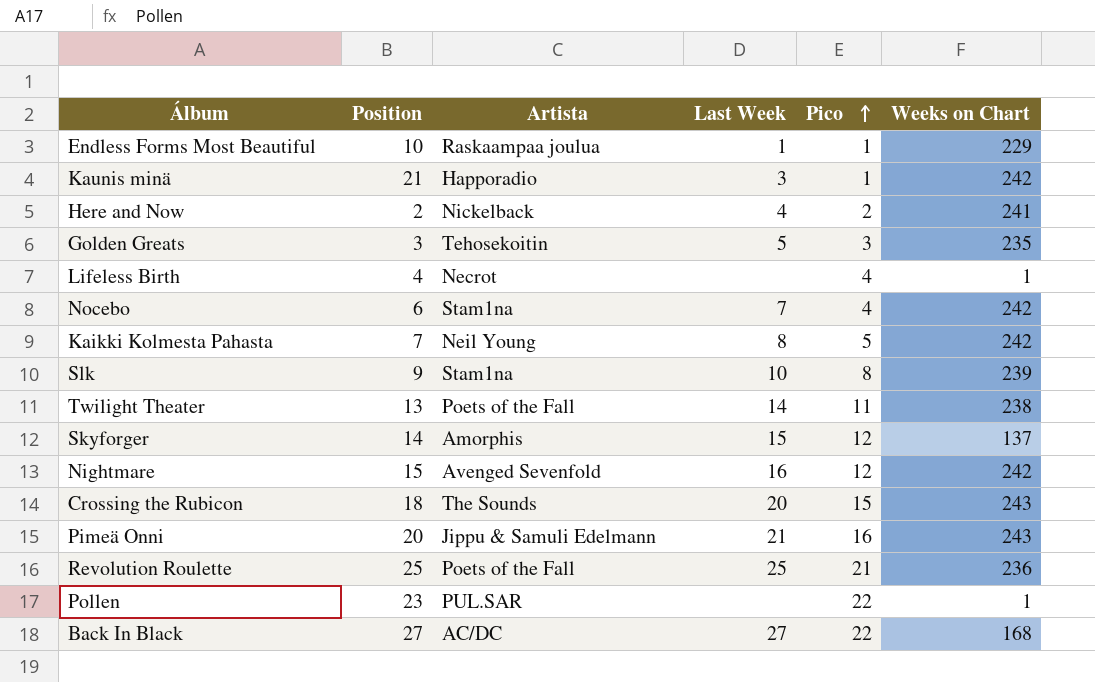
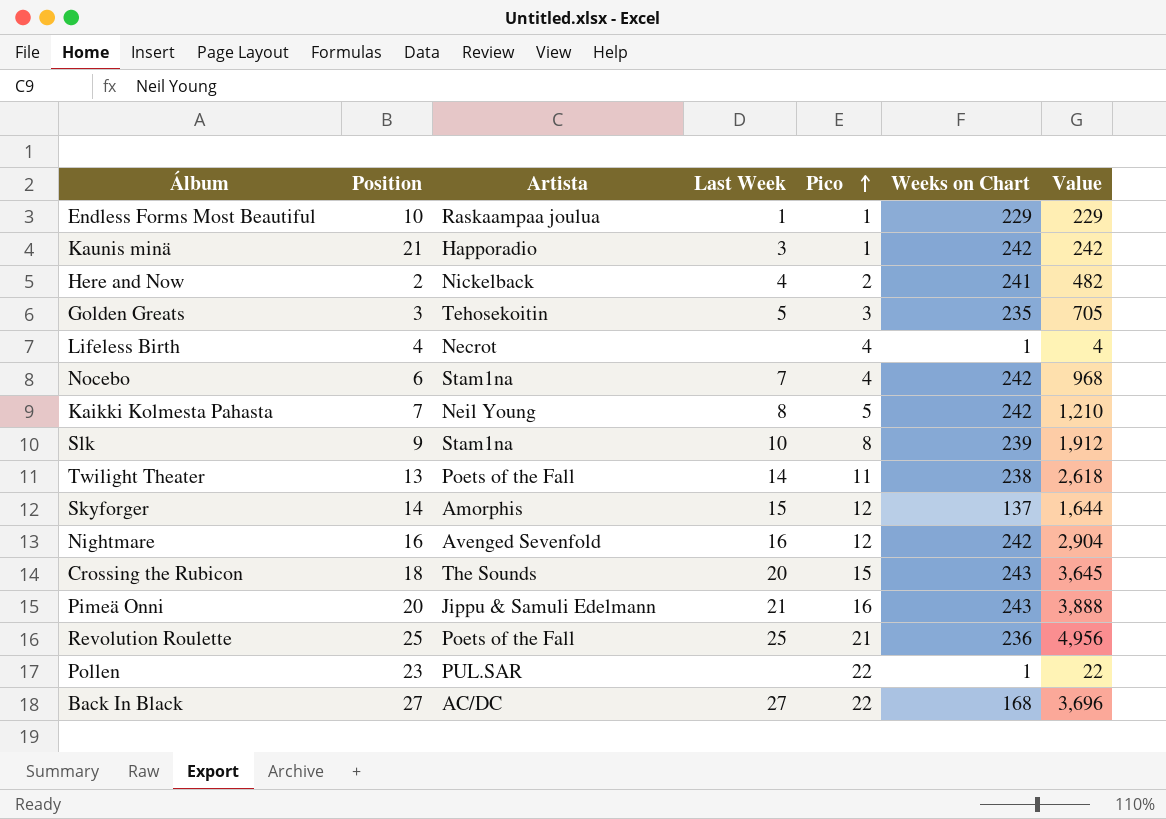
column Value | formula: none -> [Pico] * [Weeks on Chart]
Nightmare | Position: 15 -> 16

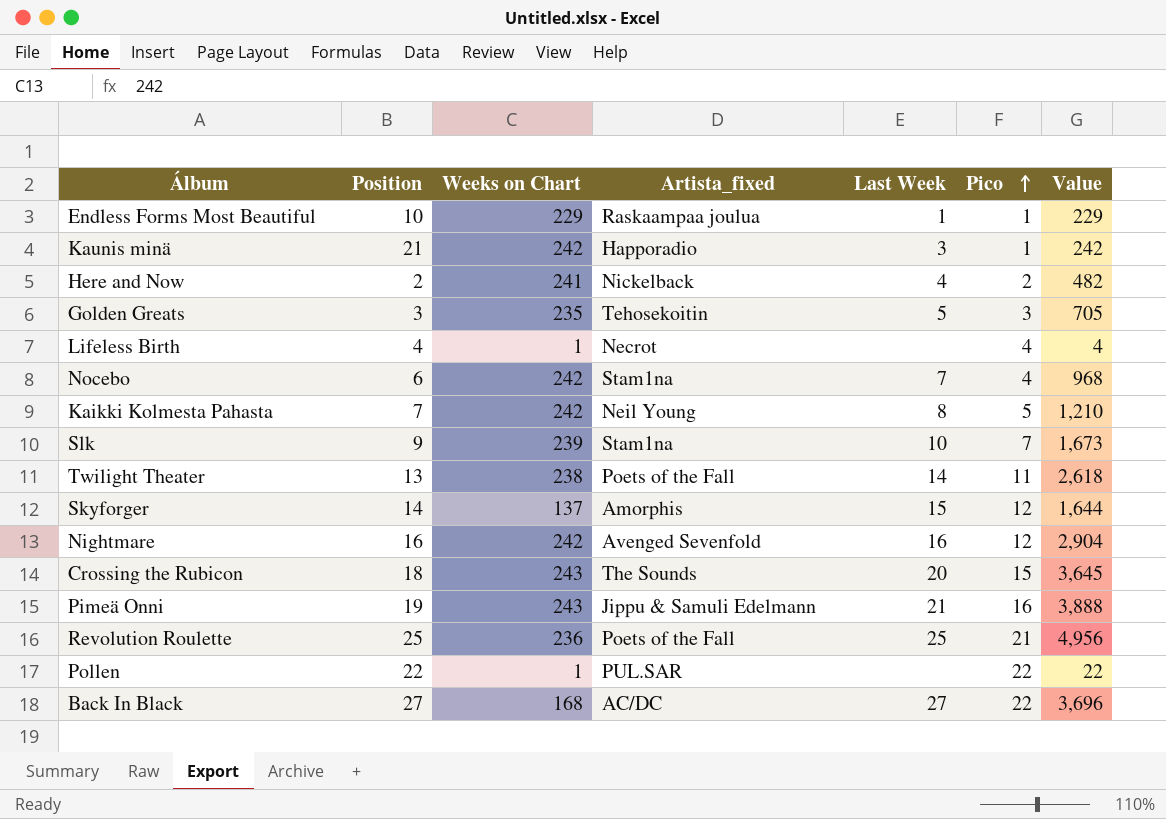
column Weeks on Chart | position: 6 -> 3
column name: Artista -> Artista_fixed
Slk | Pico: 8 -> 7
Slk | Value: 1,912 -> 1,673
Pimeä Onni | Position: 20 -> 19
Pollen | Position: 23 -> 22

